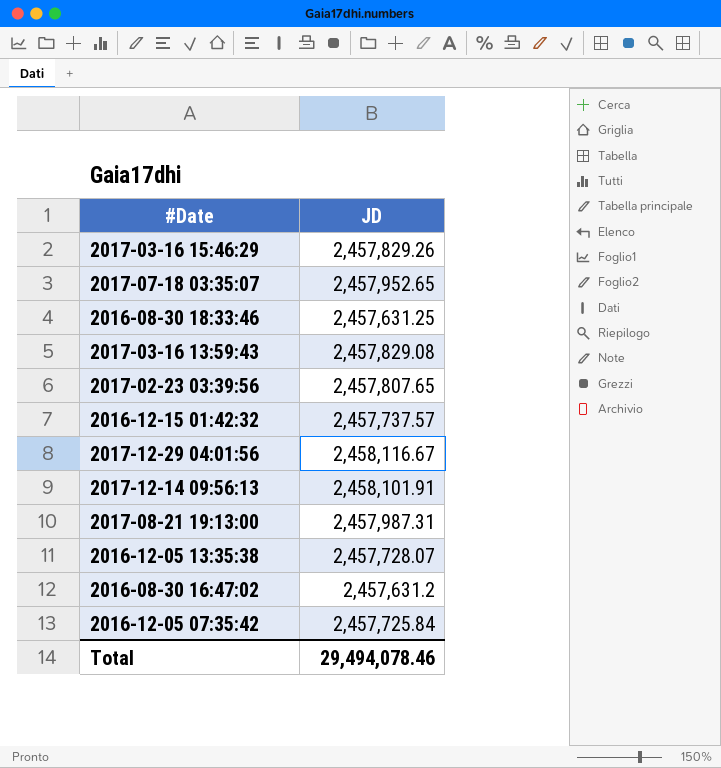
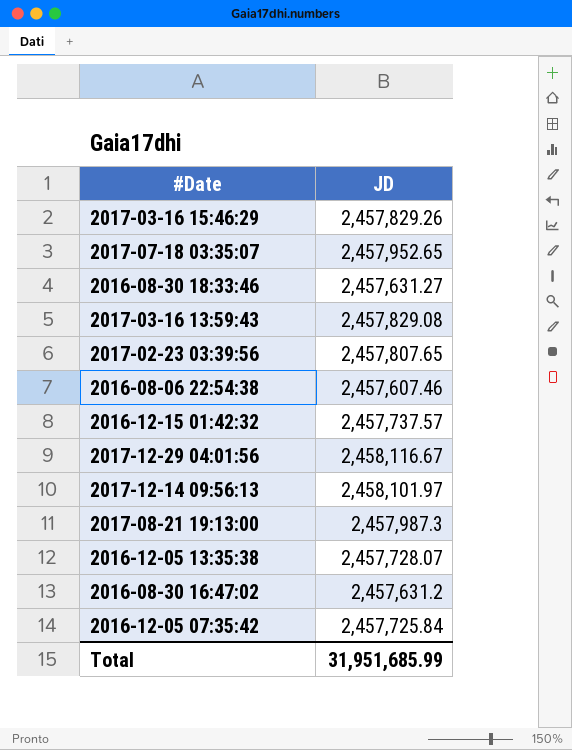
2016-08-30 18:33:46 | JD: 2,457,631.25 -> 2,457,631.27
row 2016-08-06 22:54:38: none -> 2,457,607.46
2017-12-14 09:56:13 | JD: 2,458,101.91 -> 2,458,101.97
2017-08-21 19:13:00 | JD: 2,457,987.31 -> 2,457,987.3
Total | JD: 29,494,078.46 -> 31,951,685.99

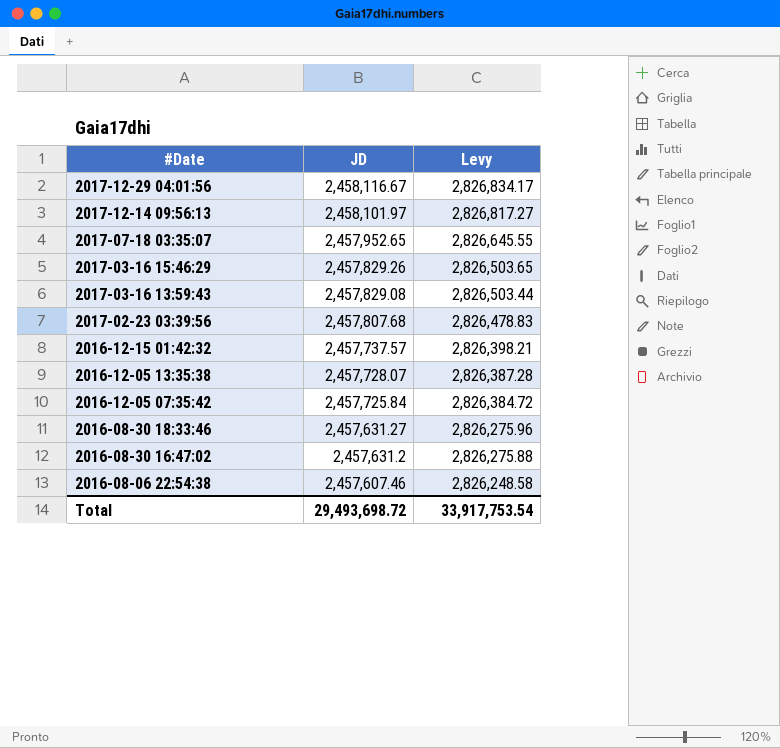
row order: none -> #Date descending
column Levy | formula: none -> [JD] * 1.15
row 2017-08-21 19:13:00: 2,457,987.3 -> none
2017-02-23 03:39:56 | JD: 2,457,807.65 -> 2,457,807.68
Total | JD: 31,951,685.99 -> 29,493,698.72

